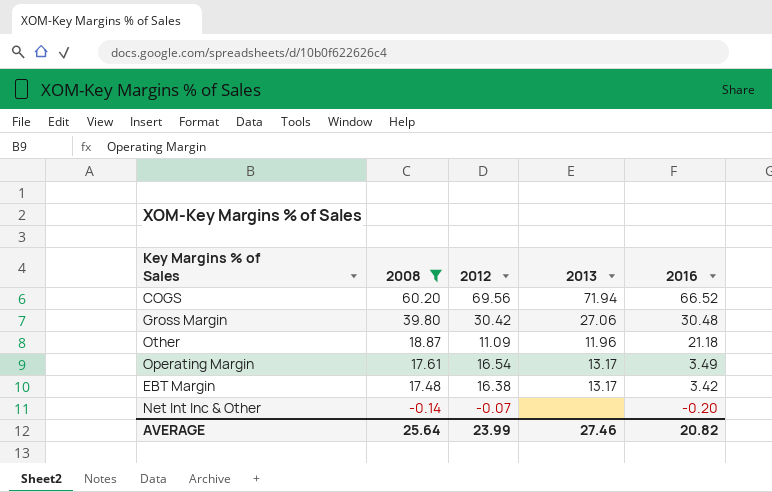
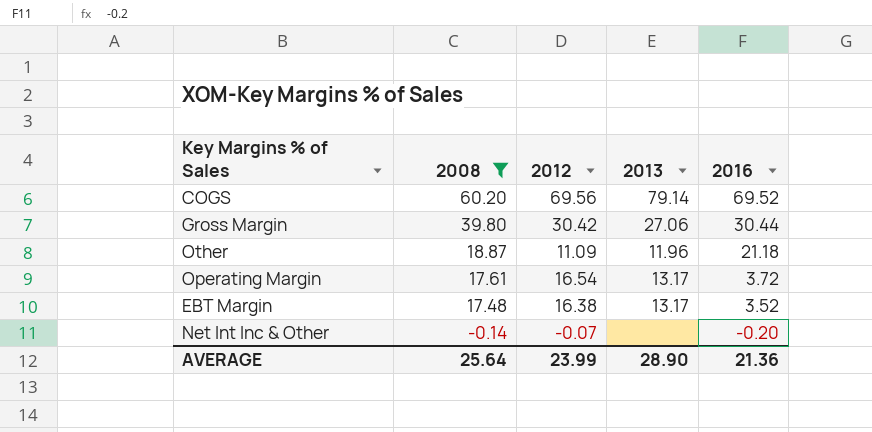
COGS | 2013: 71.94 -> 79.14
COGS | 2016: 66.52 -> 69.52
Gross Margin | 2016: 30.48 -> 30.44
Operating Margin | 2016: 3.49 -> 3.72
EBT Margin | 2016: 3.42 -> 3.52
AVERAGE | 2013: 27.46 -> 28.90
AVERAGE | 2016: 20.82 -> 21.36

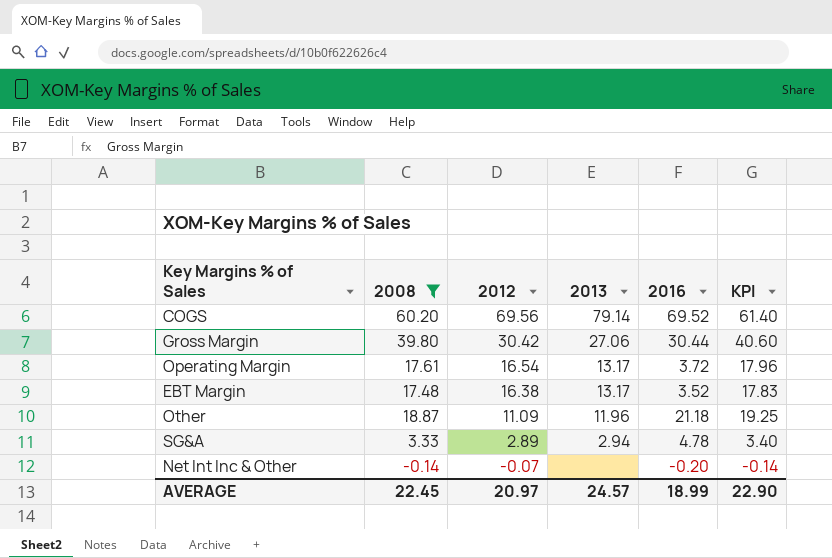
row order: 2008 descending -> 2012 descending
column KPI | formula: none -> [2008] * 1.02
row SG&A: none -> 3.33 | 2.89 | 2.94 | 4.78 | 3.40
AVERAGE | 2008: 25.64 -> 22.45
AVERAGE | 2012: 23.99 -> 20.97
AVERAGE | 2013: 28.90 -> 24.57
AVERAGE | 2016: 21.36 -> 18.99

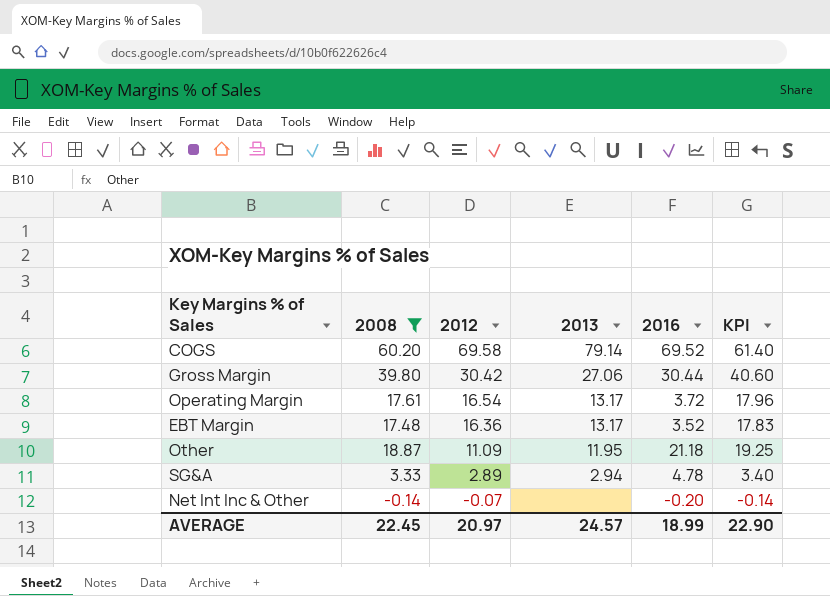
COGS | 2012: 69.56 -> 69.58
EBT Margin | 2012: 16.38 -> 16.36
Other | 2013: 11.96 -> 11.95

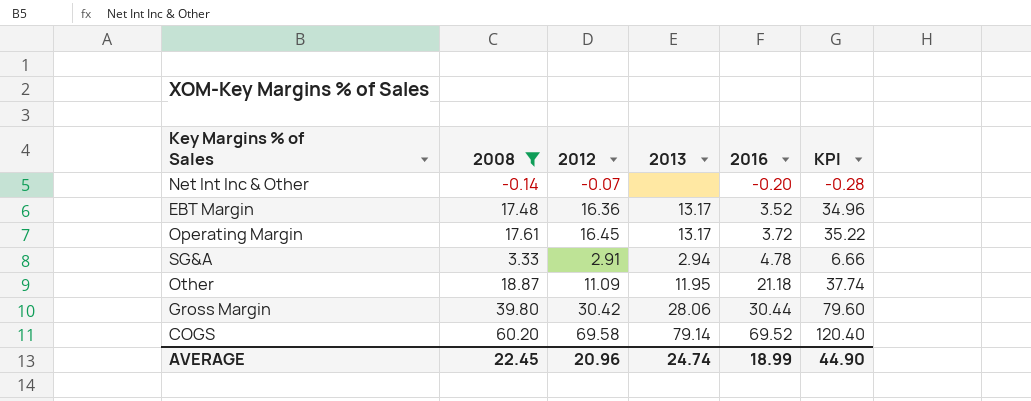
row order: 2012 descending -> 2016 ascending
column KPI | formula: [2008] * 1.02 -> [2008] * 2
Operating Margin | 2012: 16.54 -> 16.45
SG&A | 2012: 2.89 -> 2.91
Gross Margin | 2013: 27.06 -> 28.06
AVERAGE | 2012: 20.97 -> 20.96
AVERAGE | 2013: 24.57 -> 24.74
AVERAGE | KPI: 22.90 -> 44.90

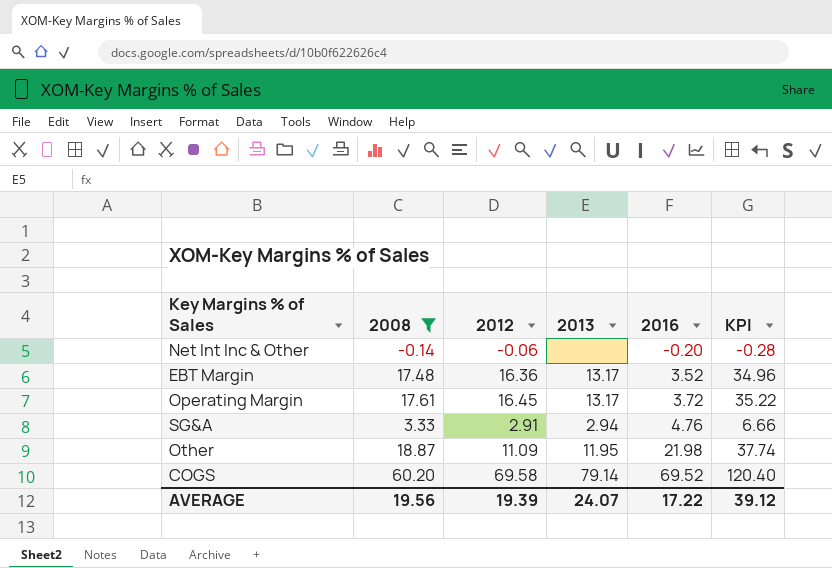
row Gross Margin: 39.80 | 30.42 | 28.06 | 30.44 | 79.60 -> none
Net Int Inc & Other | 2012: -0.07 -> -0.06
SG&A | 2016: 4.78 -> 4.76
Other | 2016: 21.18 -> 21.98
AVERAGE | 2008: 22.45 -> 19.56
AVERAGE | 2012: 20.96 -> 19.39
AVERAGE | 2013: 24.74 -> 24.07
AVERAGE | 2016: 18.99 -> 17.22
AVERAGE | KPI: 44.90 -> 39.12

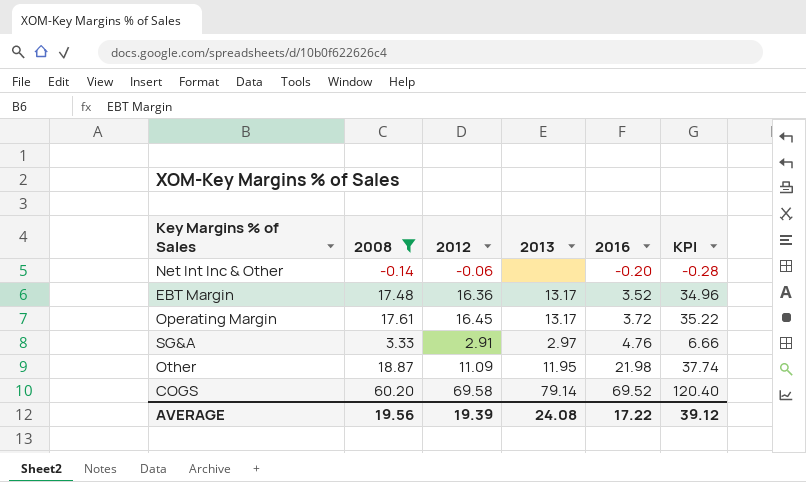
SG&A | 2013: 2.94 -> 2.97
AVERAGE | 2013: 24.07 -> 24.08

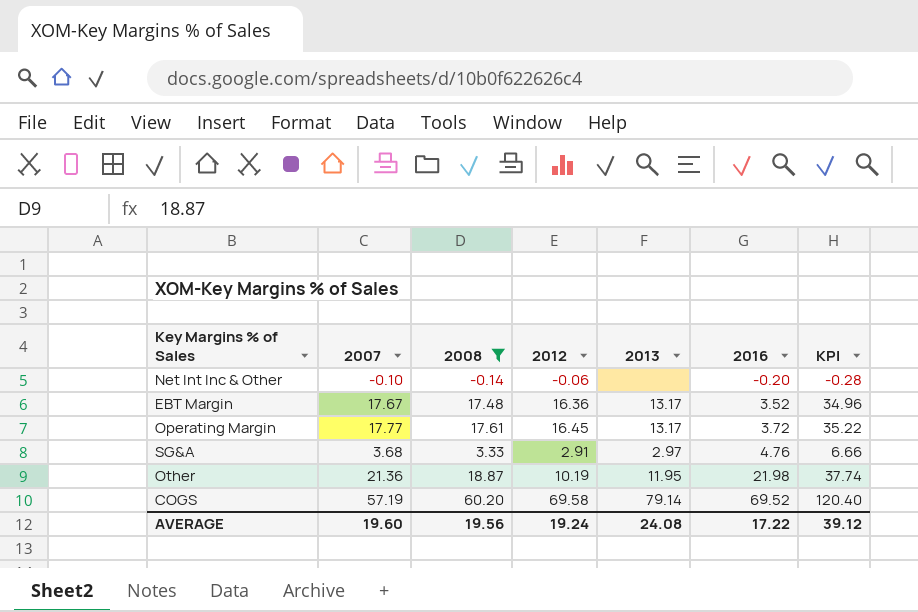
column 2007 | position: none -> 2
Other | 2012: 11.09 -> 10.19
AVERAGE | 2012: 19.39 -> 19.24

